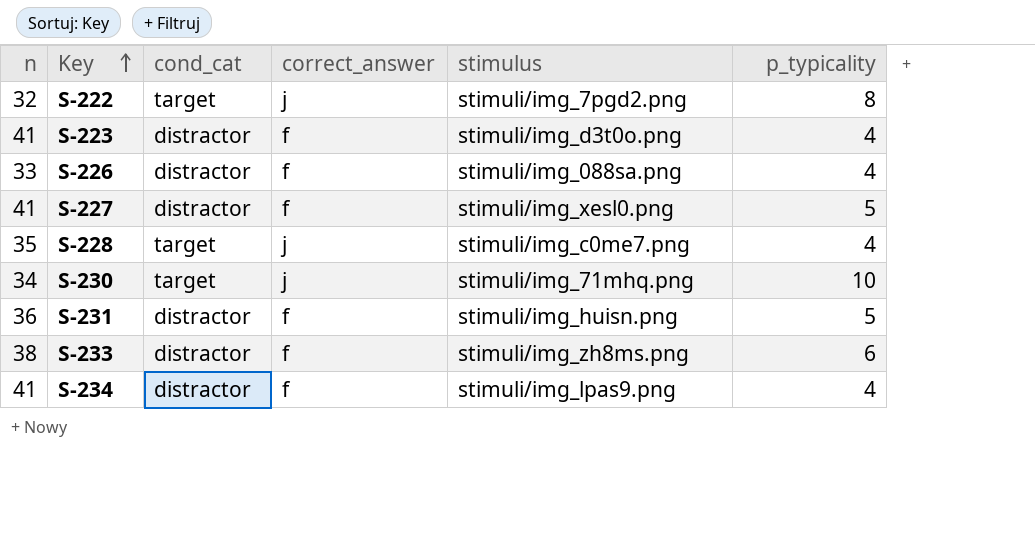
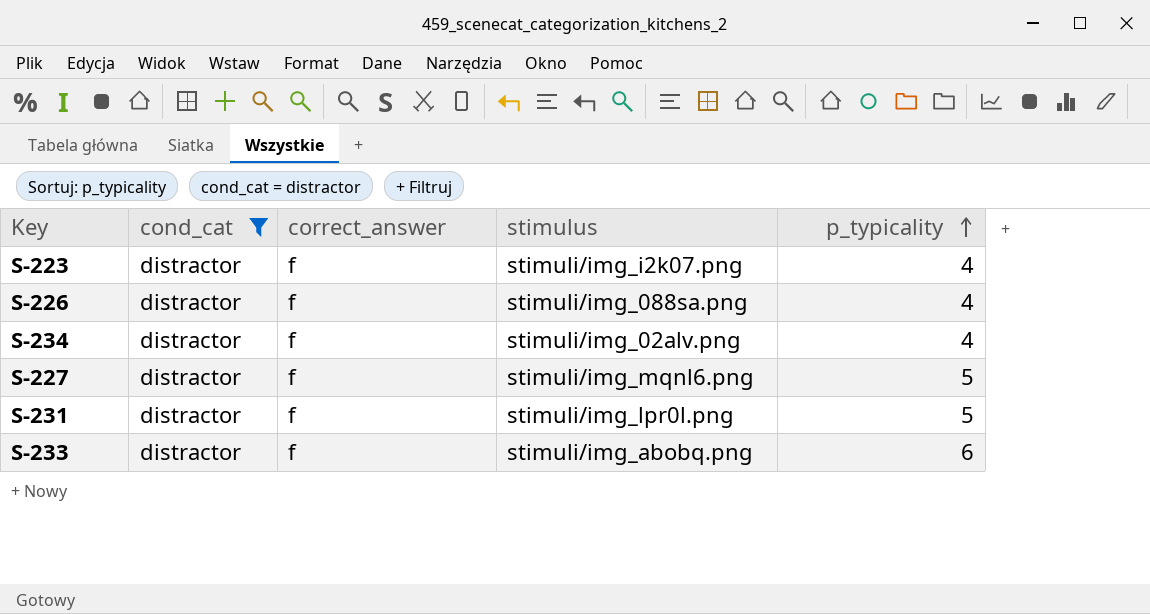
filter: none -> cond_cat = distractor
row order: Key ascending -> p_typicality ascending
column n | position: 1 -> none
S-223 | stimulus: stimuli/img_d3t0o.png -> stimuli/img_i2k07.png
S-234 | stimulus: stimuli/img_lpas9.png -> stimuli/img_02alv.png
S-227 | stimulus: stimuli/img_xesl0.png -> stimuli/img_mqnl6.png
S-231 | stimulus: stimuli/img_huisn.png -> stimuli/img_lpr0l.png
S-233 | stimulus: stimuli/img_zh8ms.png -> stimuli/img_abobq.png

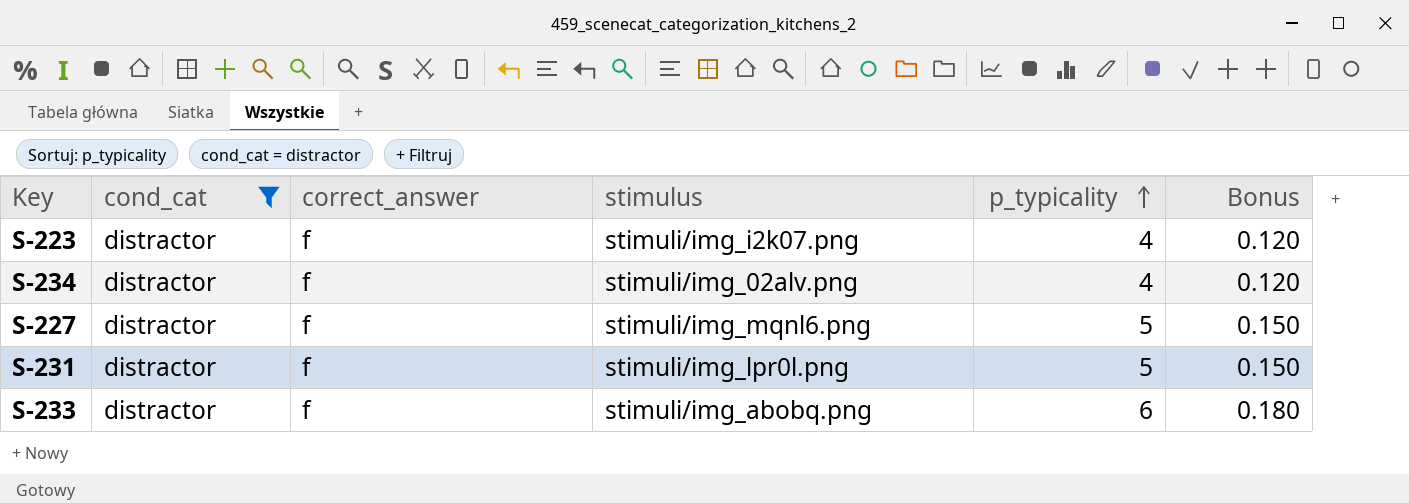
column Bonus | formula: none -> [p_typicality] * 0.03
row S-226: distractor | f | stimuli/img_088sa.png | 4 -> none

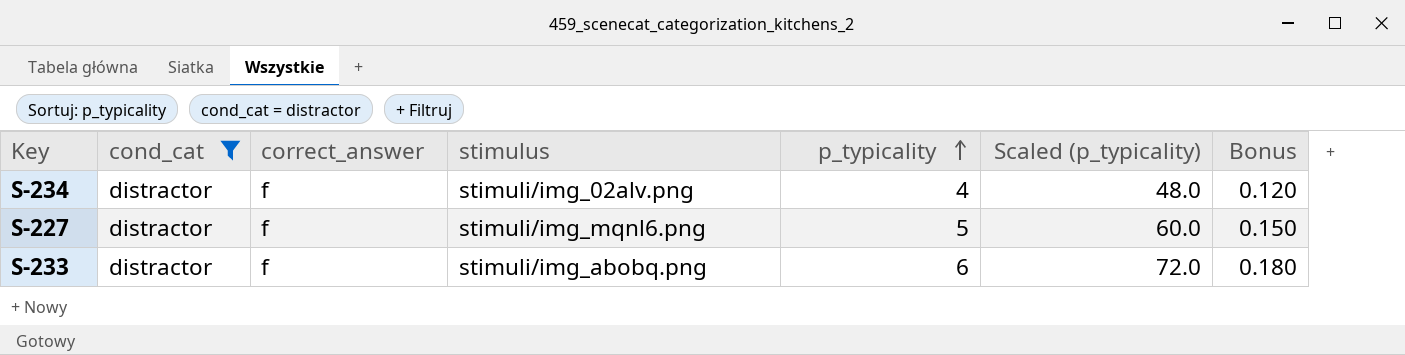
column Scaled (p_typicality) | formula: none -> [p_typicality] * 12
row S-223: distractor | f | stimuli/img_i2k07.png | 4 | 0.120 -> none
row S-231: distractor | f | stimuli/img_lpr0l.png | 5 | 0.150 -> none

